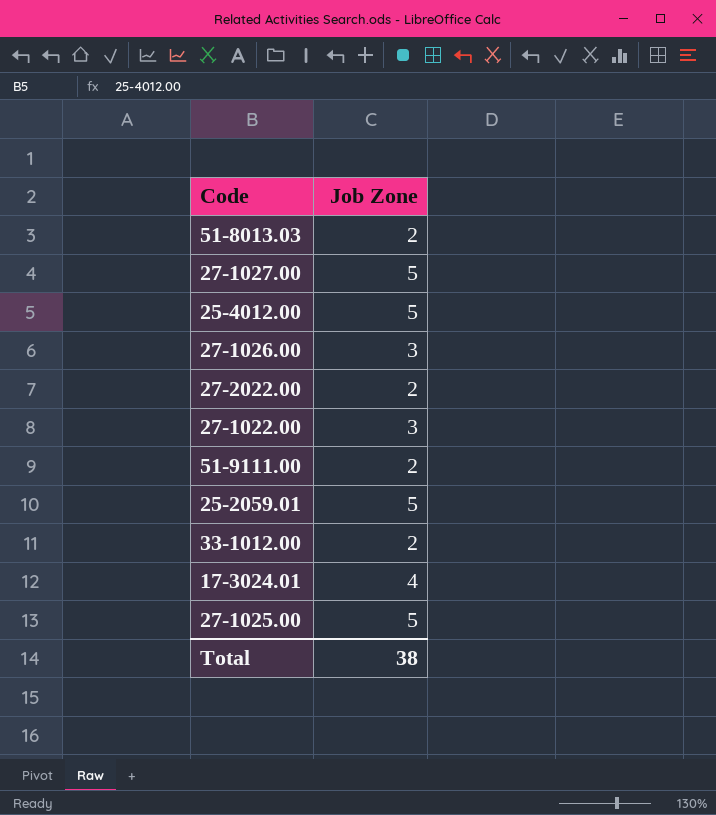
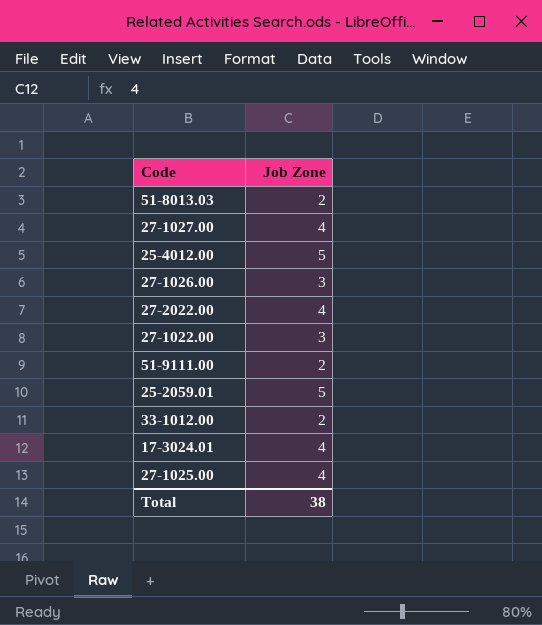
27-1027.00 | Job Zone: 5 -> 4
27-2022.00 | Job Zone: 2 -> 4
27-1025.00 | Job Zone: 5 -> 4

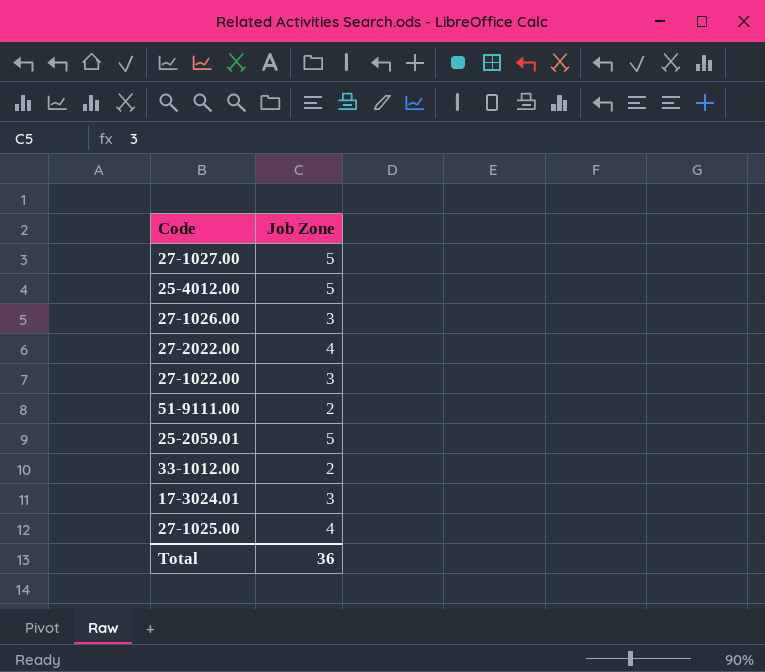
row 51-8013.03: 2 -> none
27-1027.00 | Job Zone: 4 -> 5
17-3024.01 | Job Zone: 4 -> 3
Total | Job Zone: 38 -> 36

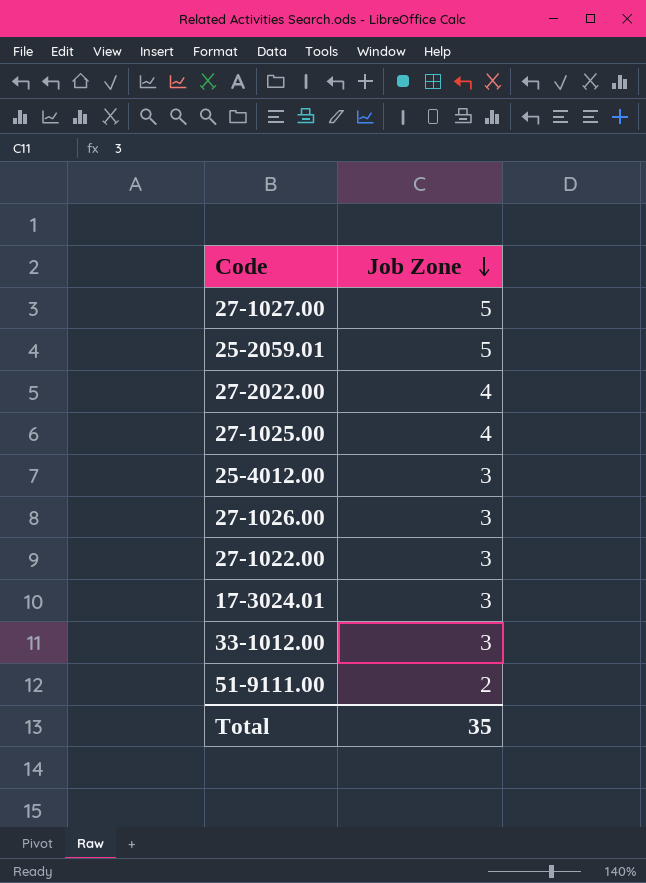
row order: none -> Job Zone descending
25-4012.00 | Job Zone: 5 -> 3
33-1012.00 | Job Zone: 2 -> 3
Total | Job Zone: 36 -> 35

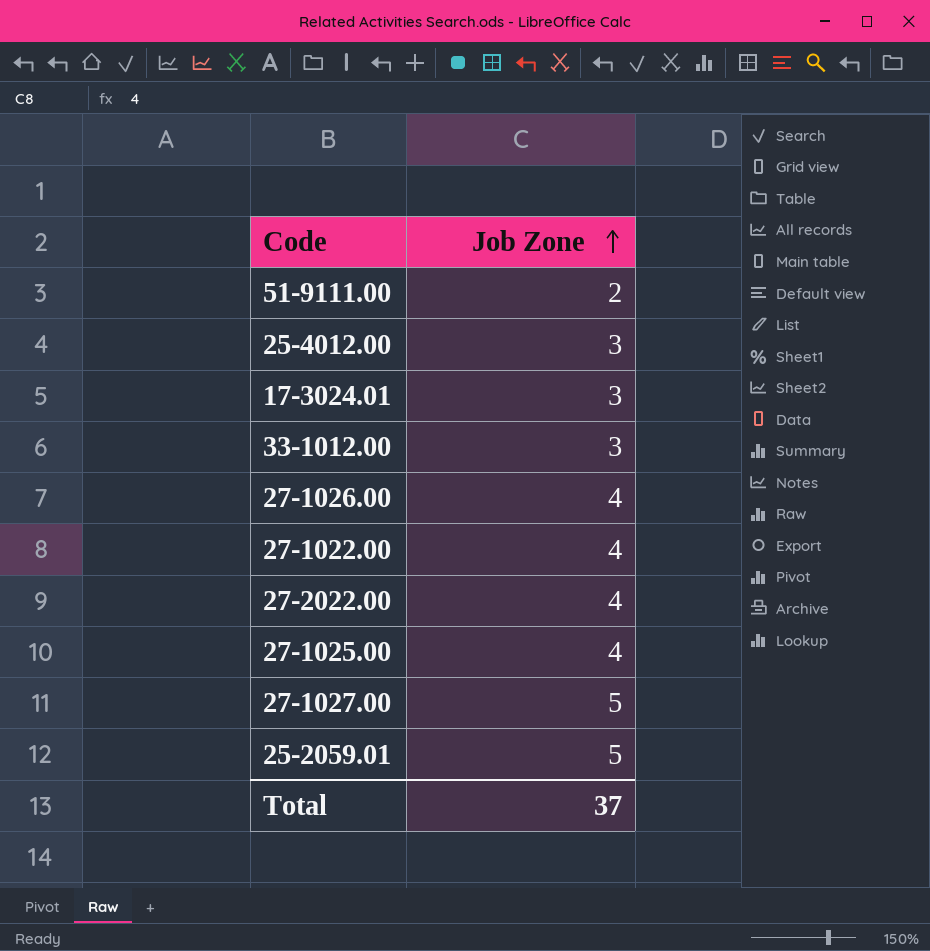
row order: Job Zone descending -> Job Zone ascending
27-1026.00 | Job Zone: 3 -> 4
27-1022.00 | Job Zone: 3 -> 4
Total | Job Zone: 35 -> 37

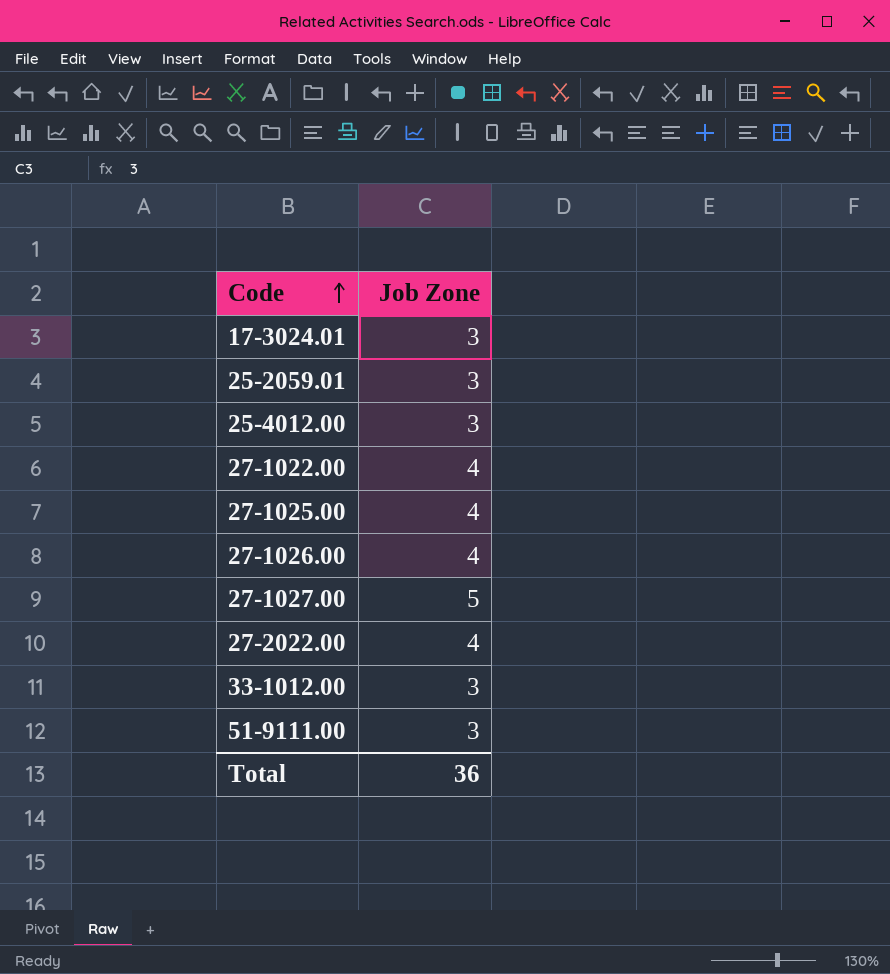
row order: Job Zone ascending -> Code ascending
25-2059.01 | Job Zone: 5 -> 3
51-9111.00 | Job Zone: 2 -> 3
Total | Job Zone: 37 -> 36

